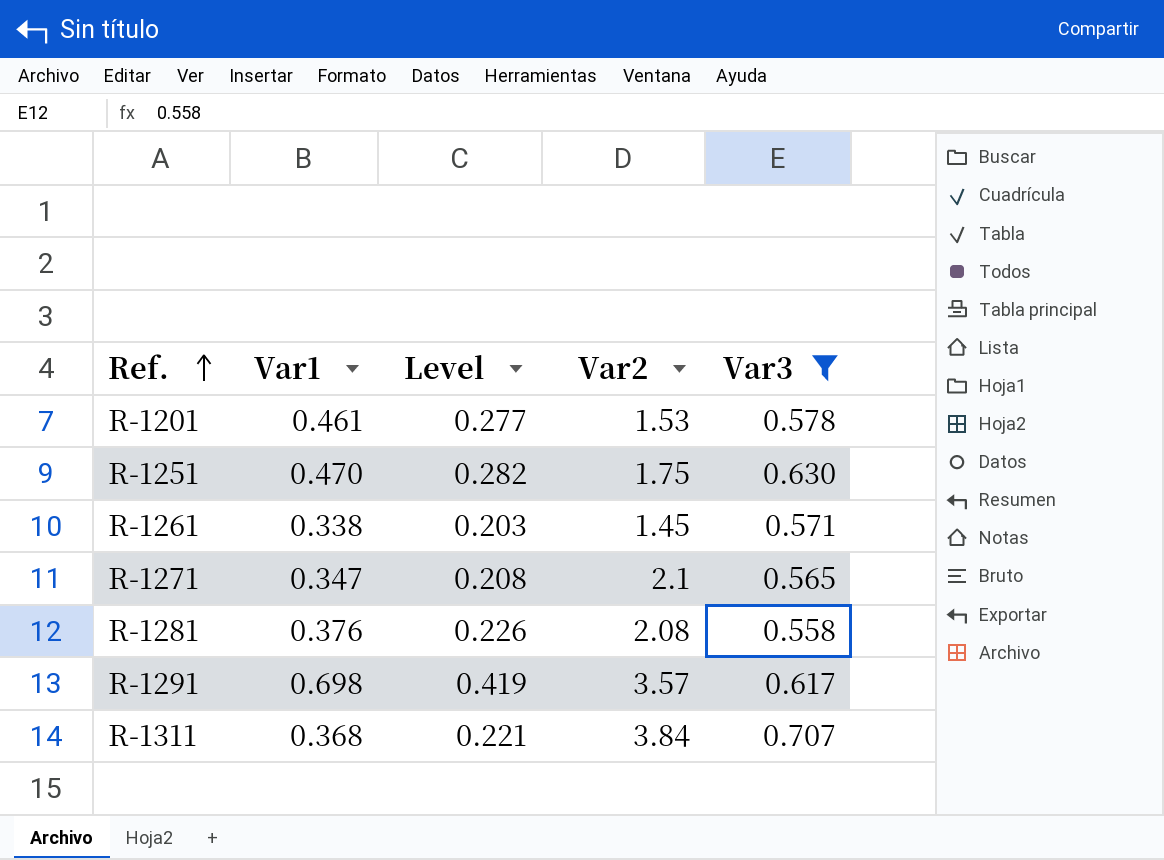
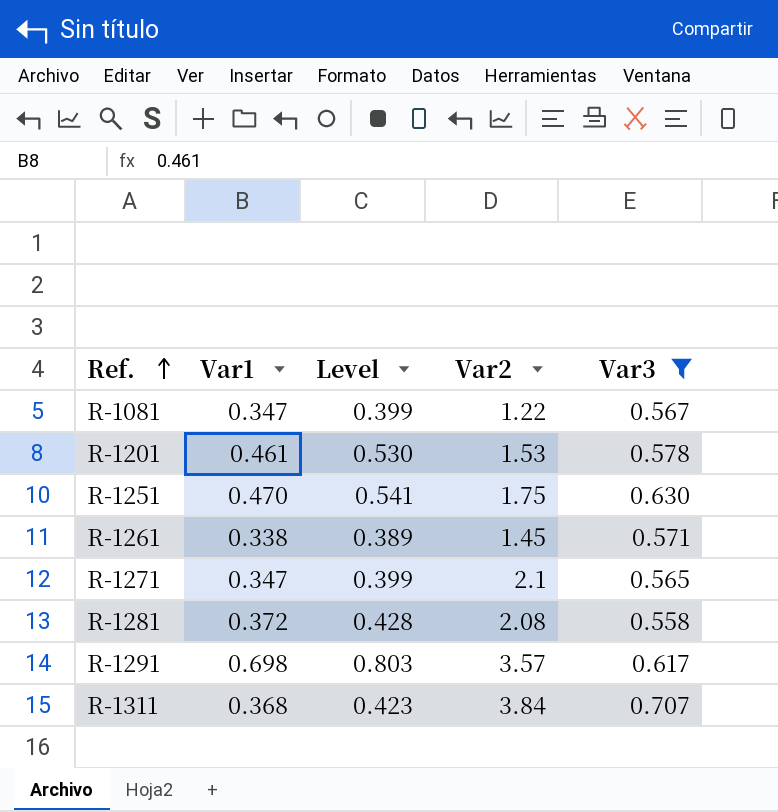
column Level | formula: [Var1] * 0.6 -> [Var1] * 1.15
row R-1081: none -> 0.347 | 0.399 | 1.22 | 0.567
R-1281 | Var1: 0.376 -> 0.372

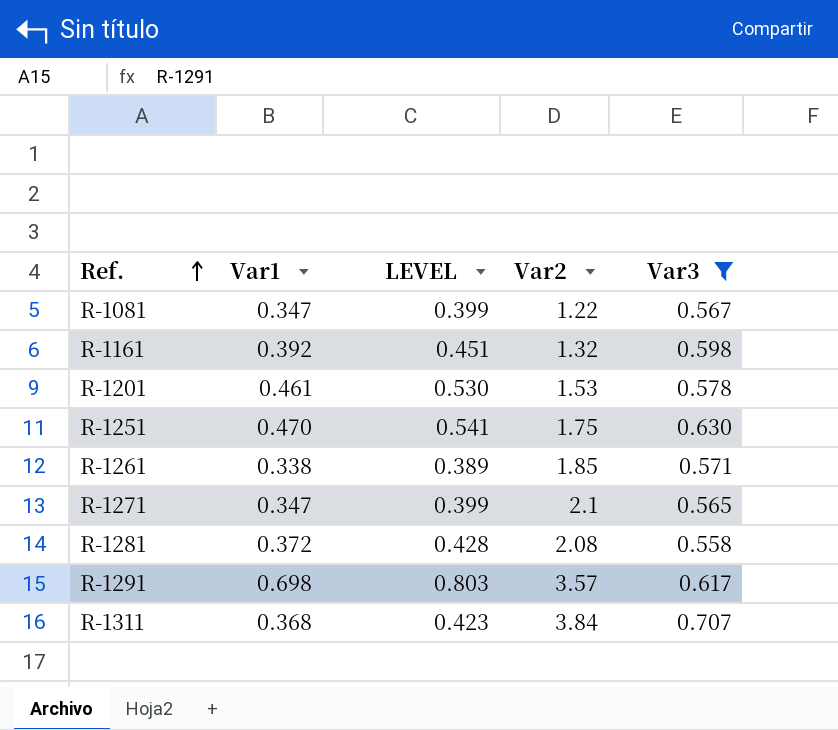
column name: Level -> LEVEL
row R-1161: none -> 0.392 | 0.451 | 1.32 | 0.598
R-1261 | Var2: 1.45 -> 1.85

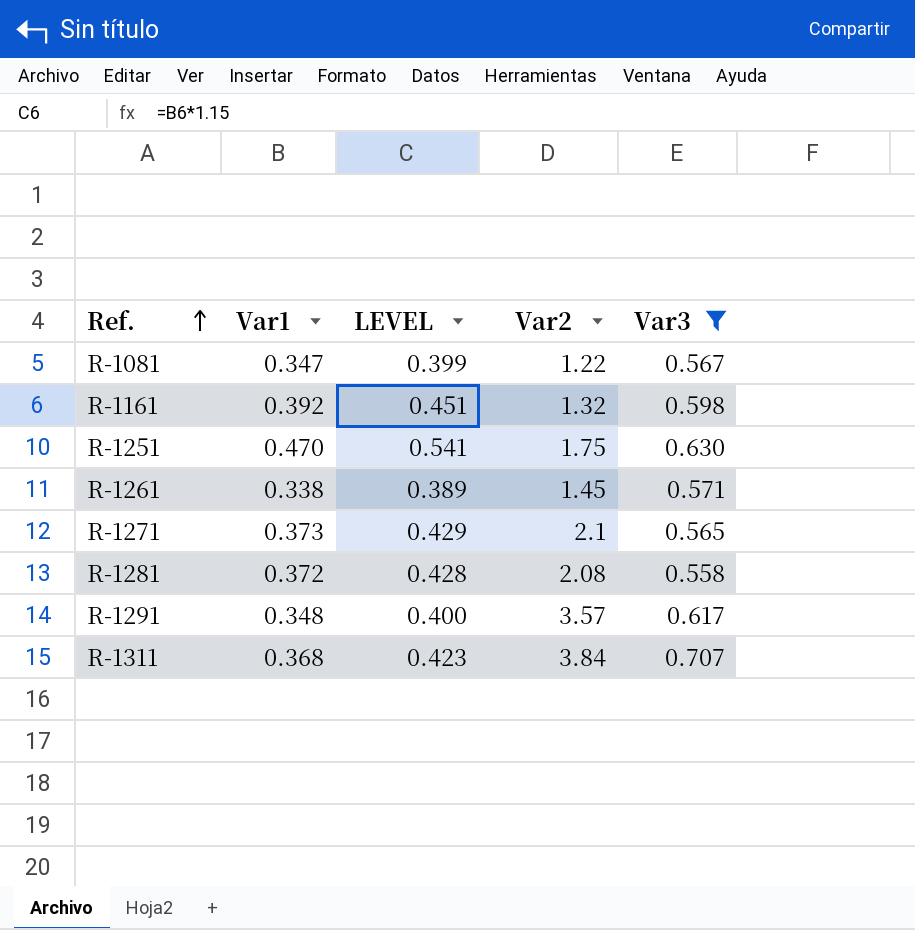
row R-1201: 0.461 | 0.530 | 1.53 | 0.578 -> none
R-1261 | Var2: 1.85 -> 1.45
R-1271 | Var1: 0.347 -> 0.373
R-1271 | LEVEL: 0.399 -> 0.429
R-1291 | Var1: 0.698 -> 0.348
R-1291 | LEVEL: 0.803 -> 0.400

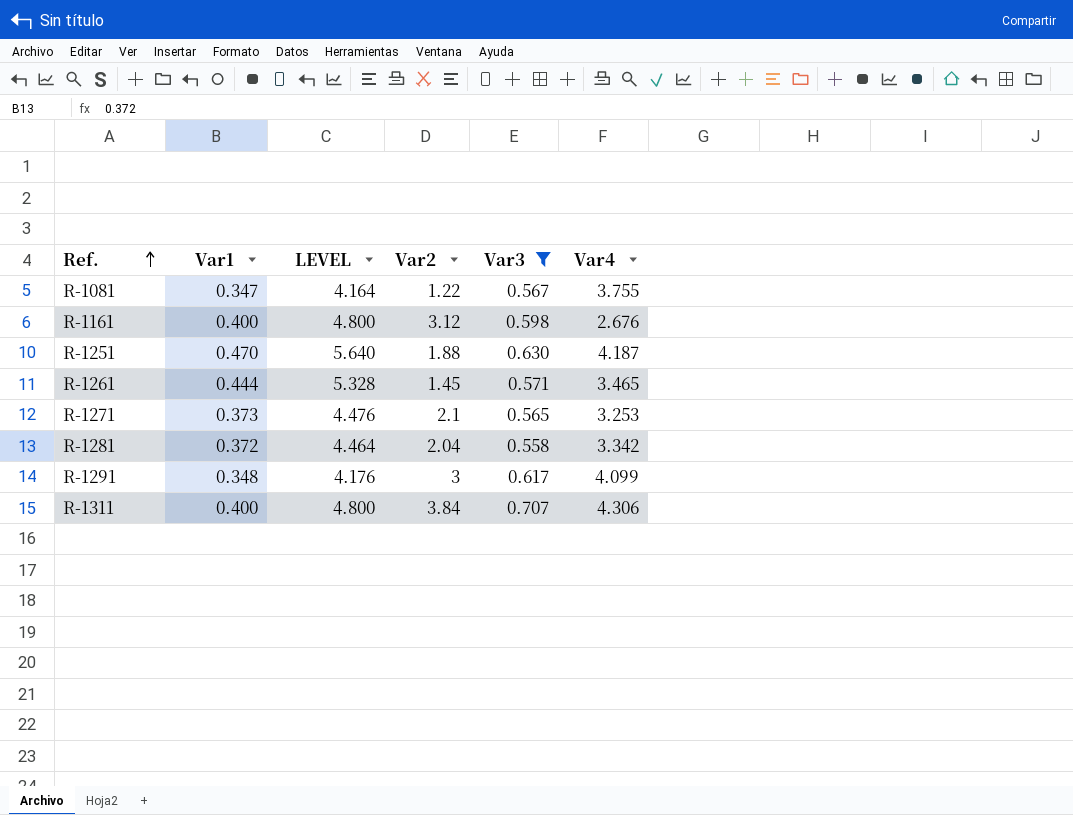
column LEVEL | formula: [Var1] * 1.15 -> [Var1] * 12
column Var4 | position: none -> 6
R-1161 | Var1: 0.392 -> 0.400
R-1161 | Var2: 1.32 -> 3.12
R-1251 | Var2: 1.75 -> 1.88
R-1261 | Var1: 0.338 -> 0.444
R-1281 | Var2: 2.08 -> 2.04
R-1291 | Var2: 3.57 -> 3
R-1311 | Var1: 0.368 -> 0.400

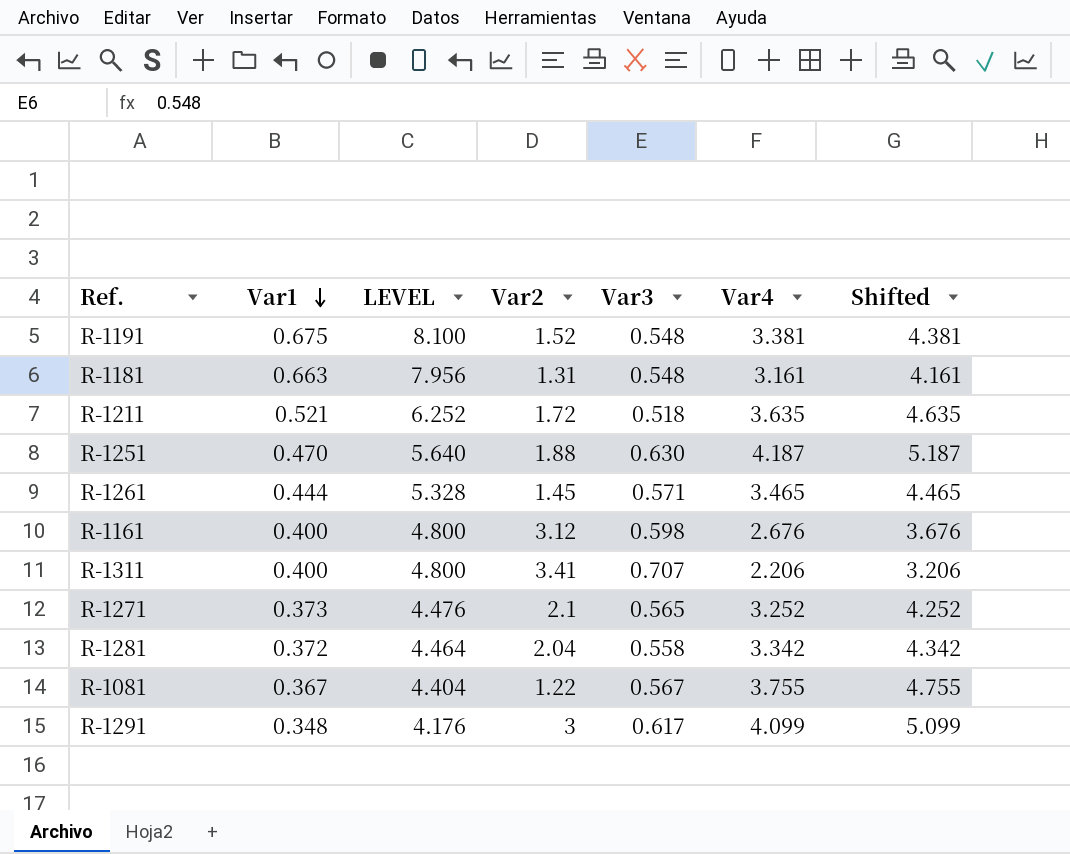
filter: Var3 >= 0.558 -> none
row order: Ref. ascending -> Var1 descending
column Shifted | formula: none -> [Var4] + 1
R-1311 | Var2: 3.84 -> 3.41
R-1311 | Var4: 4.306 -> 2.206
R-1271 | Var4: 3.253 -> 3.252
R-1081 | Var1: 0.347 -> 0.367
R-1081 | LEVEL: 4.164 -> 4.404

